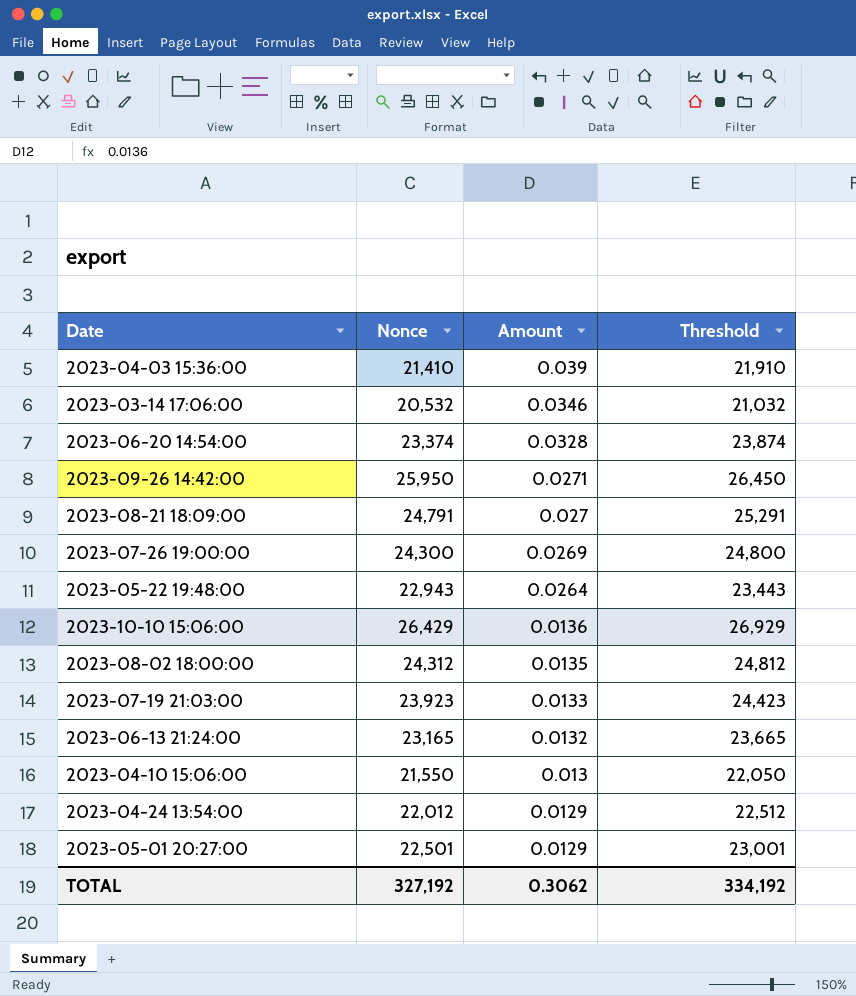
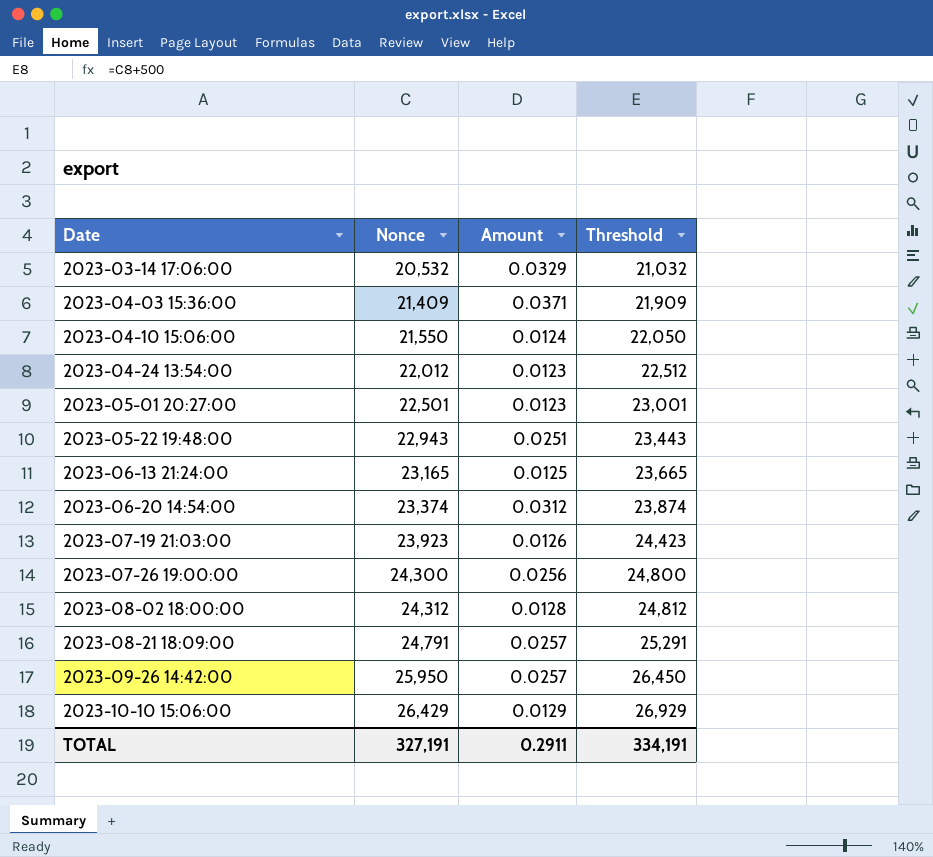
row order: Amount descending -> Date ascending
2023-03-14 17:06:00 | Amount: 0.0346 -> 0.0329
2023-04-03 15:36:00 | Nonce: 21,410 -> 21,409
2023-04-03 15:36:00 | Amount: 0.039 -> 0.0371
2023-04-03 15:36:00 | Threshold: 21,910 -> 21,909
2023-04-10 15:06:00 | Amount: 0.013 -> 0.0124
2023-04-24 13:54:00 | Amount: 0.0129 -> 0.0123
2023-05-01 20:27:00 | Amount: 0.0129 -> 0.0123
2023-05-22 19:48:00 | Amount: 0.0264 -> 0.0251
2023-06-13 21:24:00 | Amount: 0.0132 -> 0.0125
2023-06-20 14:54:00 | Amount: 0.0328 -> 0.0312
2023-07-19 21:03:00 | Amount: 0.0133 -> 0.0126
2023-07-26 19:00:00 | Amount: 0.0269 -> 0.0256
2023-08-02 18:00:00 | Amount: 0.0135 -> 0.0128
2023-08-21 18:09:00 | Amount: 0.027 -> 0.0257
2023-09-26 14:42:00 | Amount: 0.0271 -> 0.0257
2023-10-10 15:06:00 | Amount: 0.0136 -> 0.0129
TOTAL | Nonce: 327,192 -> 327,191
TOTAL | Amount: 0.3062 -> 0.2911
TOTAL | Threshold: 334,192 -> 334,191

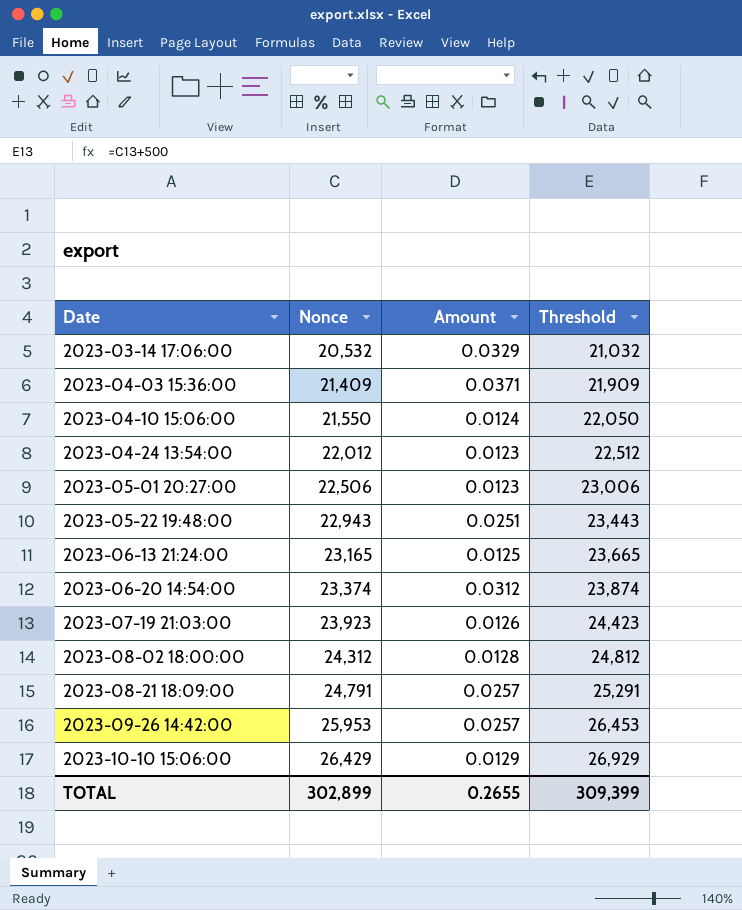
row 2023-07-26 19:00:00: 24,300 | 0.0256 | 24,800 -> none
2023-05-01 20:27:00 | Nonce: 22,501 -> 22,506
2023-05-01 20:27:00 | Threshold: 23,001 -> 23,006
2023-09-26 14:42:00 | Nonce: 25,950 -> 25,953
2023-09-26 14:42:00 | Threshold: 26,450 -> 26,453
TOTAL | Nonce: 327,191 -> 302,899
TOTAL | Amount: 0.2911 -> 0.2655
TOTAL | Threshold: 334,191 -> 309,399

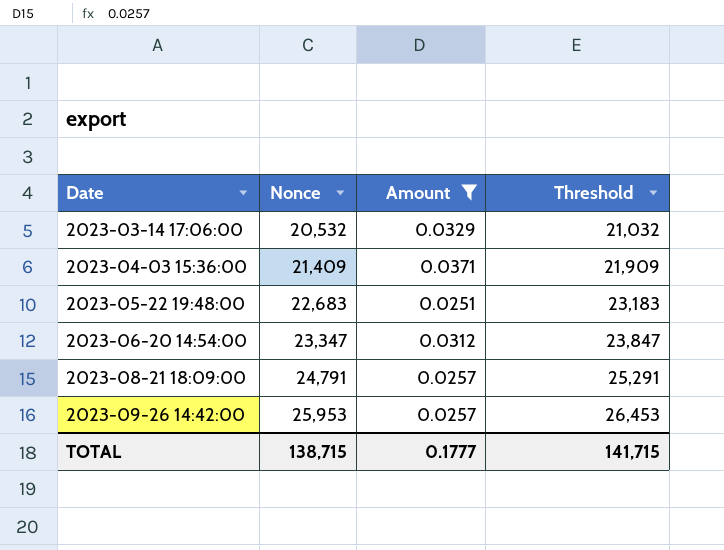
filter: none -> Amount >= 0.0251
2023-05-22 19:48:00 | Nonce: 22,943 -> 22,683
2023-05-22 19:48:00 | Threshold: 23,443 -> 23,183
2023-06-20 14:54:00 | Nonce: 23,374 -> 23,347
2023-06-20 14:54:00 | Threshold: 23,874 -> 23,847
TOTAL | Nonce: 302,899 -> 138,715
TOTAL | Amount: 0.2655 -> 0.1777
TOTAL | Threshold: 309,399 -> 141,715

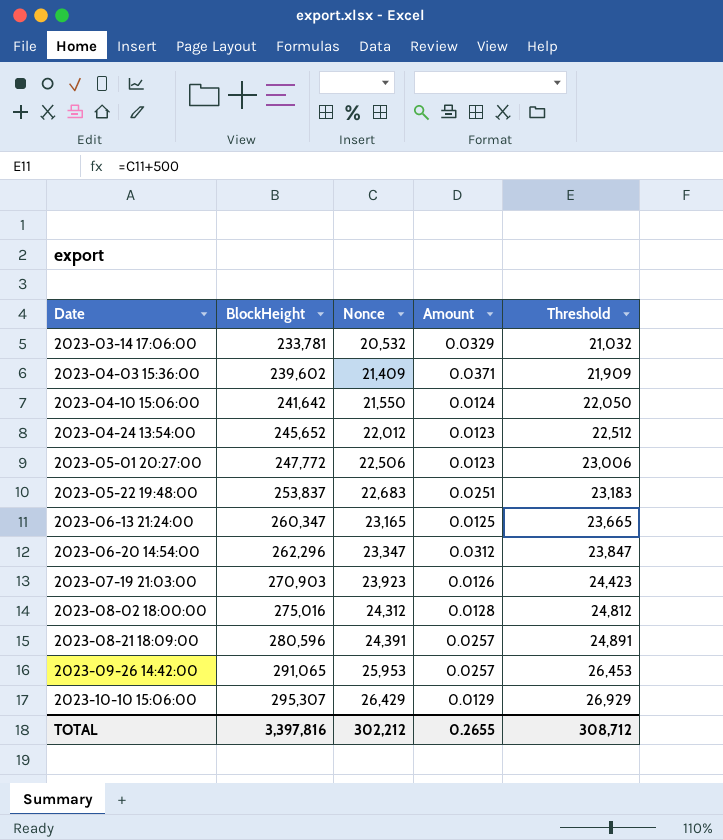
filter: Amount >= 0.0251 -> none
column BlockHeight | position: none -> 2
2023-08-21 18:09:00 | Nonce: 24,791 -> 24,391
2023-08-21 18:09:00 | Threshold: 25,291 -> 24,891
TOTAL | Nonce: 138,715 -> 302,212
TOTAL | Amount: 0.1777 -> 0.2655
TOTAL | Threshold: 141,715 -> 308,712

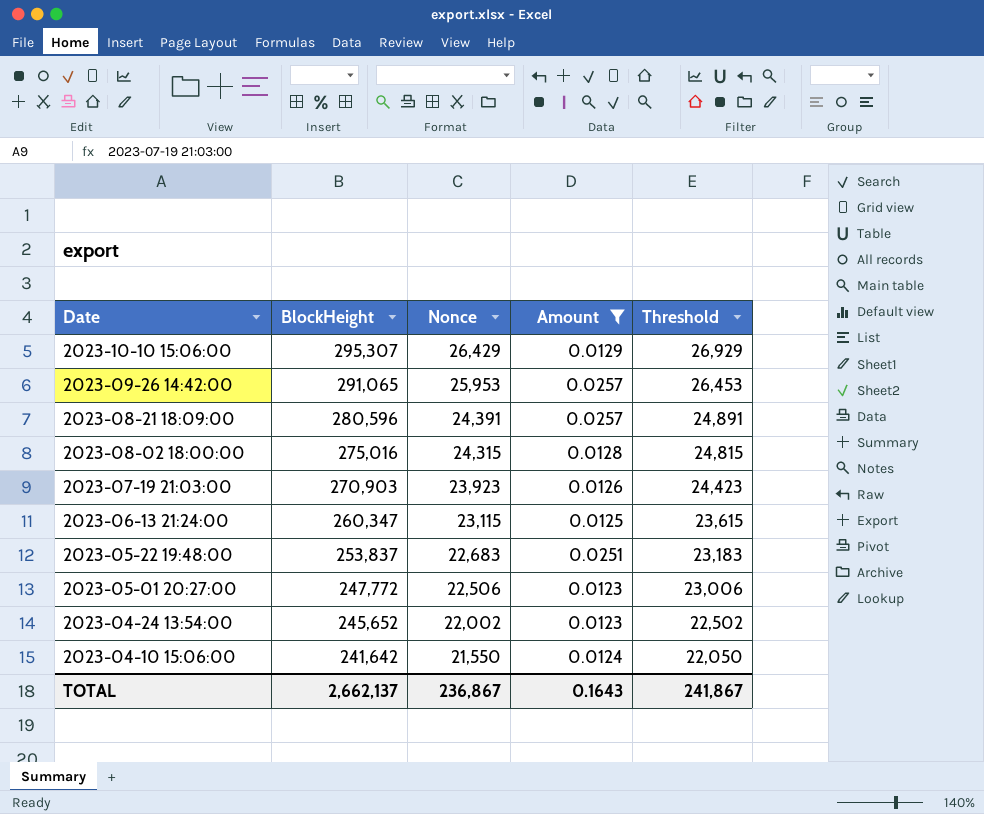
filter: none -> Amount <= 0.0257
row order: Date ascending -> Date descending
2023-08-02 18:00:00 | Nonce: 24,312 -> 24,315
2023-08-02 18:00:00 | Threshold: 24,812 -> 24,815
2023-06-13 21:24:00 | Nonce: 23,165 -> 23,115
2023-06-13 21:24:00 | Threshold: 23,665 -> 23,615
2023-04-24 13:54:00 | Nonce: 22,012 -> 22,002
2023-04-24 13:54:00 | Threshold: 22,512 -> 22,502
TOTAL | BlockHeight: 3,397,816 -> 2,662,137
TOTAL | Nonce: 302,212 -> 236,867
TOTAL | Amount: 0.2655 -> 0.1643
TOTAL | Threshold: 308,712 -> 241,867

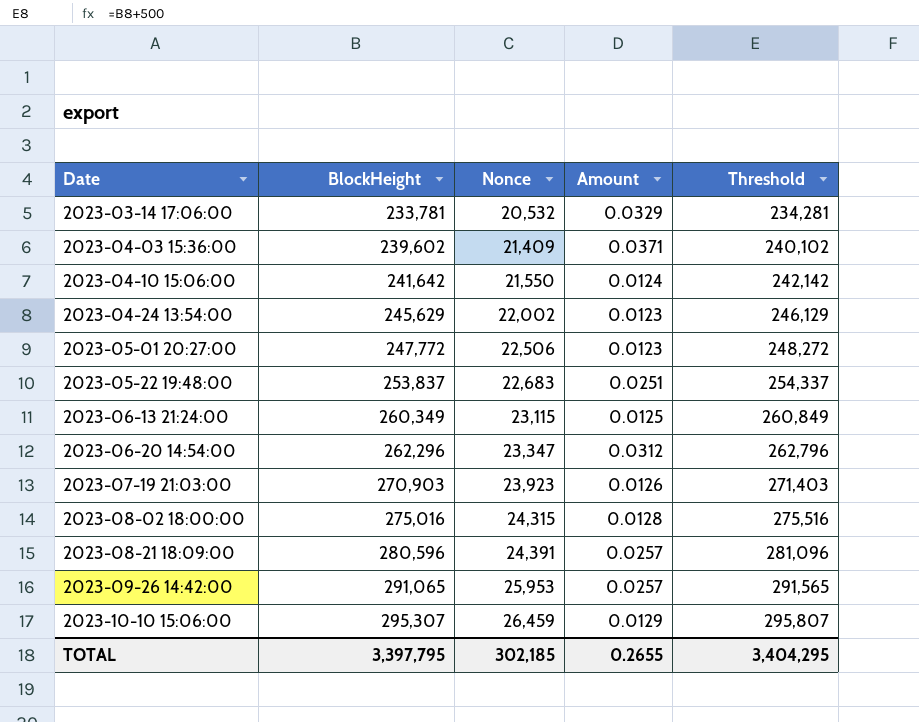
filter: Amount <= 0.0257 -> none
row order: Date descending -> Date ascending
column Threshold | formula: [Nonce] + 500 -> [BlockHeight] + 500
2023-04-24 13:54:00 | BlockHeight: 245,652 -> 245,629
2023-06-13 21:24:00 | BlockHeight: 260,347 -> 260,349
2023-10-10 15:06:00 | Nonce: 26,429 -> 26,459
TOTAL | BlockHeight: 2,662,137 -> 3,397,795
TOTAL | Nonce: 236,867 -> 302,185
TOTAL | Amount: 0.1643 -> 0.2655
TOTAL | Threshold: 241,867 -> 3,404,295

